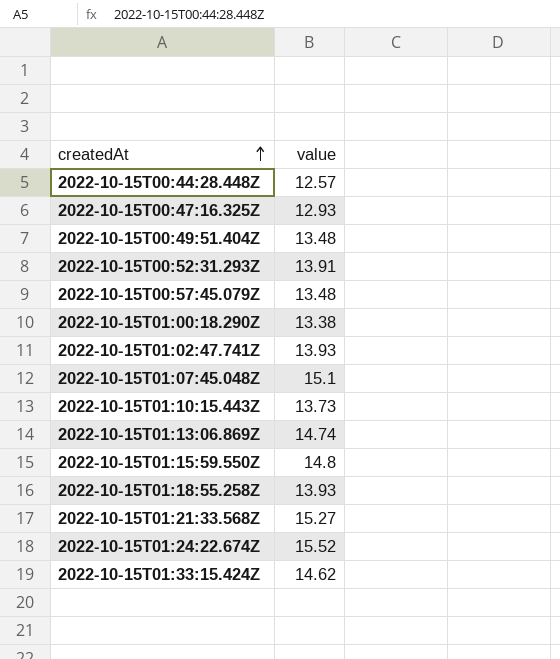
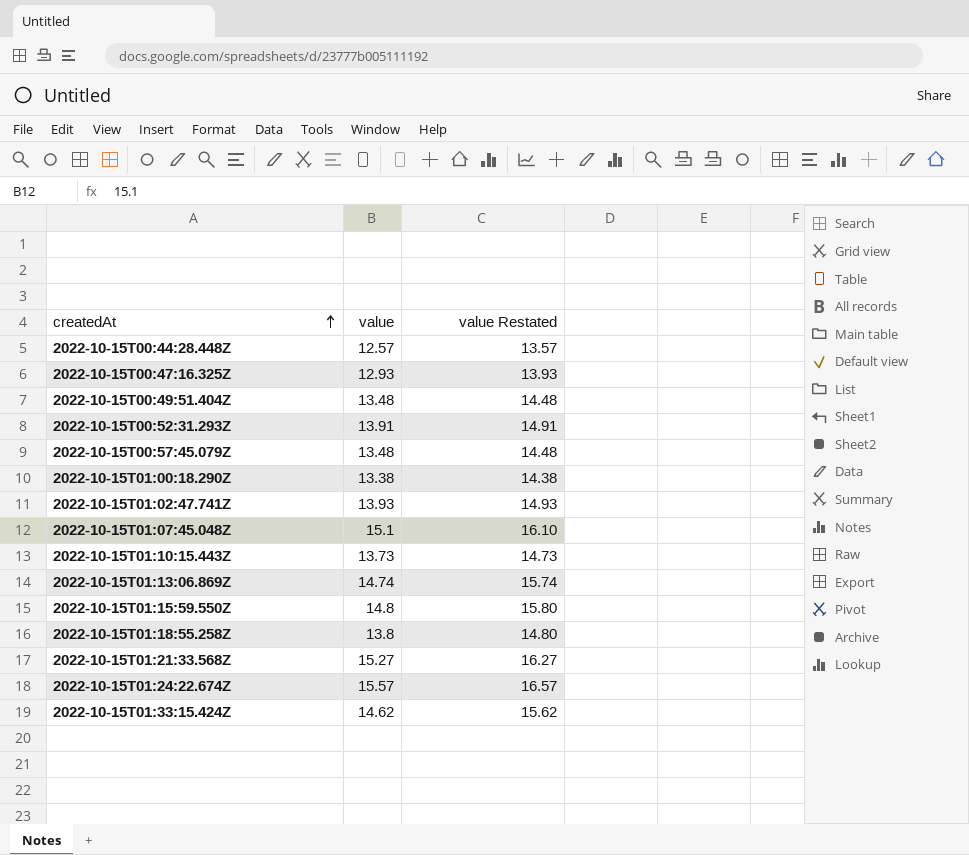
column value Restated | formula: none -> [value] + 1
2022-10-15T01:18:55.258Z | value: 13.93 -> 13.8
2022-10-15T01:24:22.674Z | value: 15.52 -> 15.57

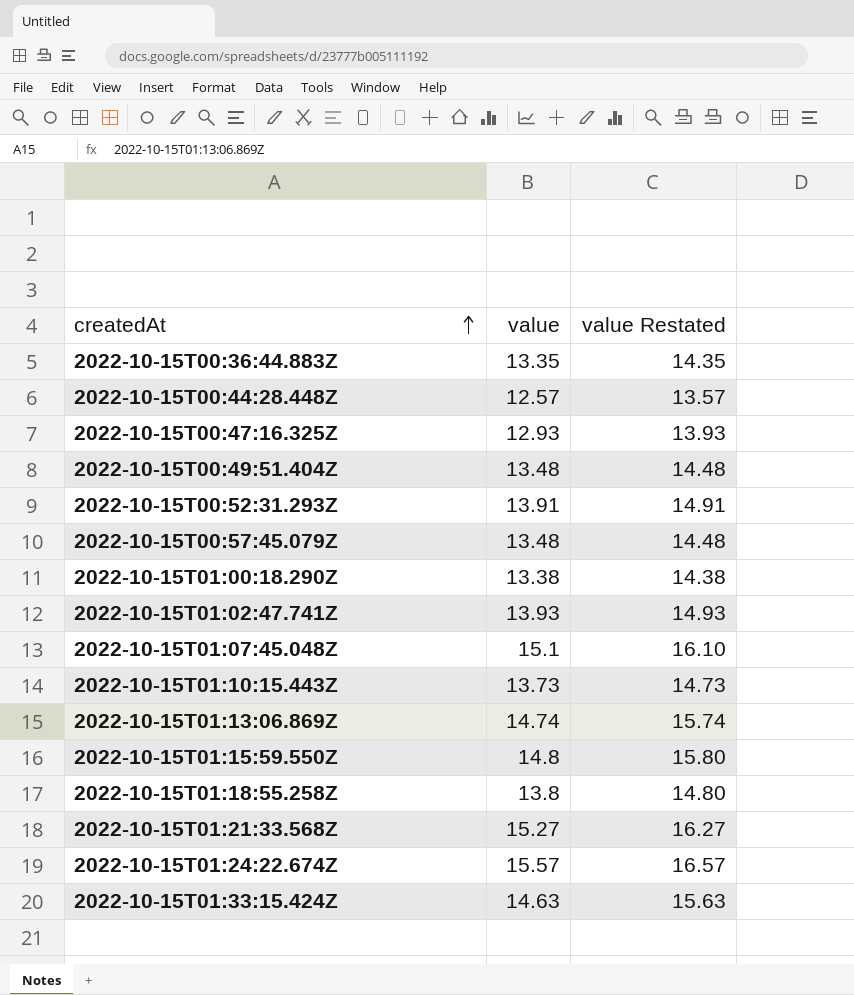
row 2022-10-15T00:36:44.883Z: none -> 13.35 | 14.35
2022-10-15T01:33:15.424Z | value: 14.62 -> 14.63
2022-10-15T01:33:15.424Z | value Restated: 15.62 -> 15.63

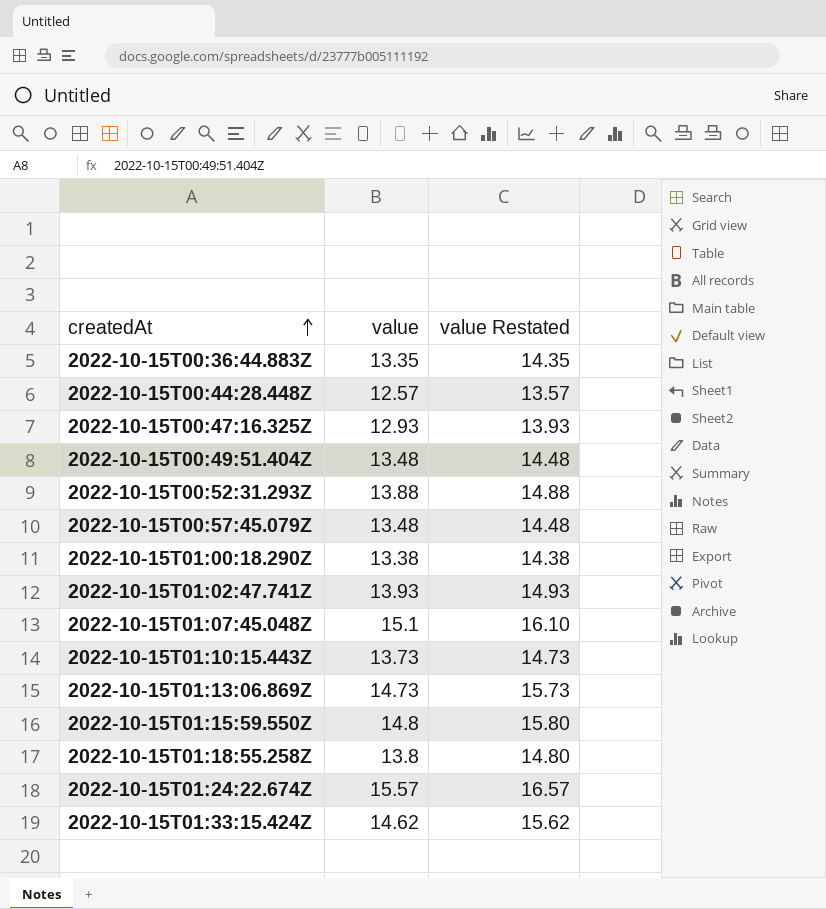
row 2022-10-15T01:21:33.568Z: 15.27 | 16.27 -> none
2022-10-15T00:52:31.293Z | value: 13.91 -> 13.88
2022-10-15T00:52:31.293Z | value Restated: 14.91 -> 14.88
2022-10-15T01:13:06.869Z | value: 14.74 -> 14.73
2022-10-15T01:13:06.869Z | value Restated: 15.74 -> 15.73
2022-10-15T01:33:15.424Z | value: 14.63 -> 14.62
2022-10-15T01:33:15.424Z | value Restated: 15.63 -> 15.62

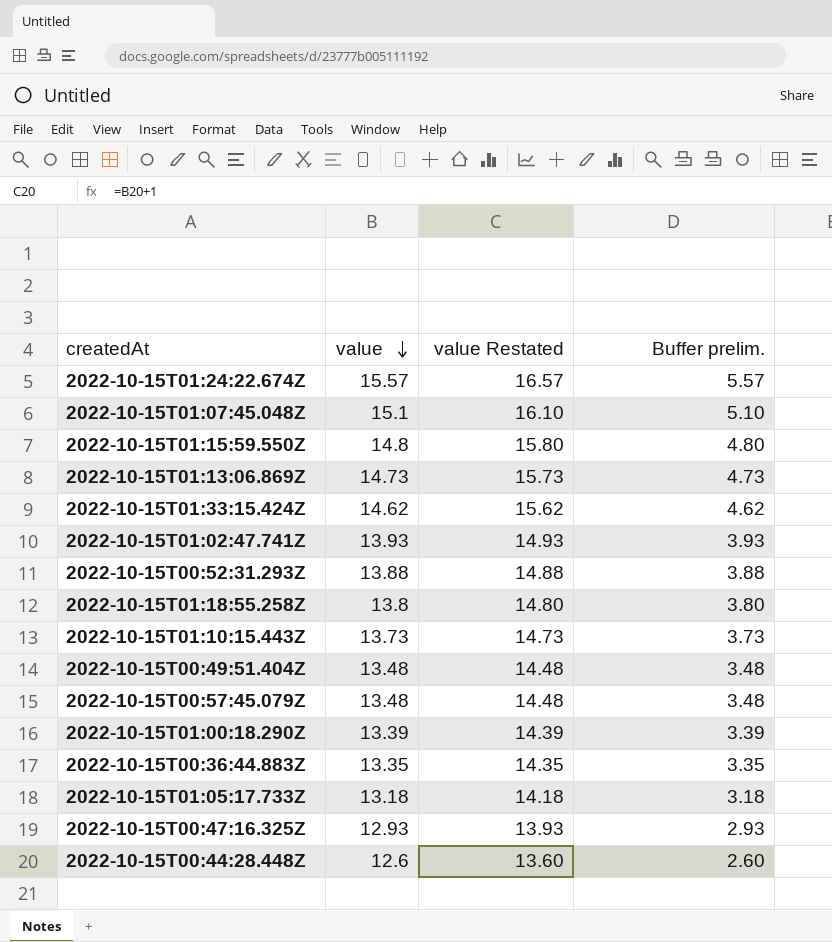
row order: createdAt ascending -> value descending
column Buffer prelim. | formula: none -> [value] - 10
2022-10-15T01:00:18.290Z | value: 13.38 -> 13.39
2022-10-15T01:00:18.290Z | value Restated: 14.38 -> 14.39
row 2022-10-15T01:05:17.733Z: none -> 13.18 | 14.18 | 3.18
2022-10-15T00:44:28.448Z | value: 12.57 -> 12.6
2022-10-15T00:44:28.448Z | value Restated: 13.57 -> 13.60

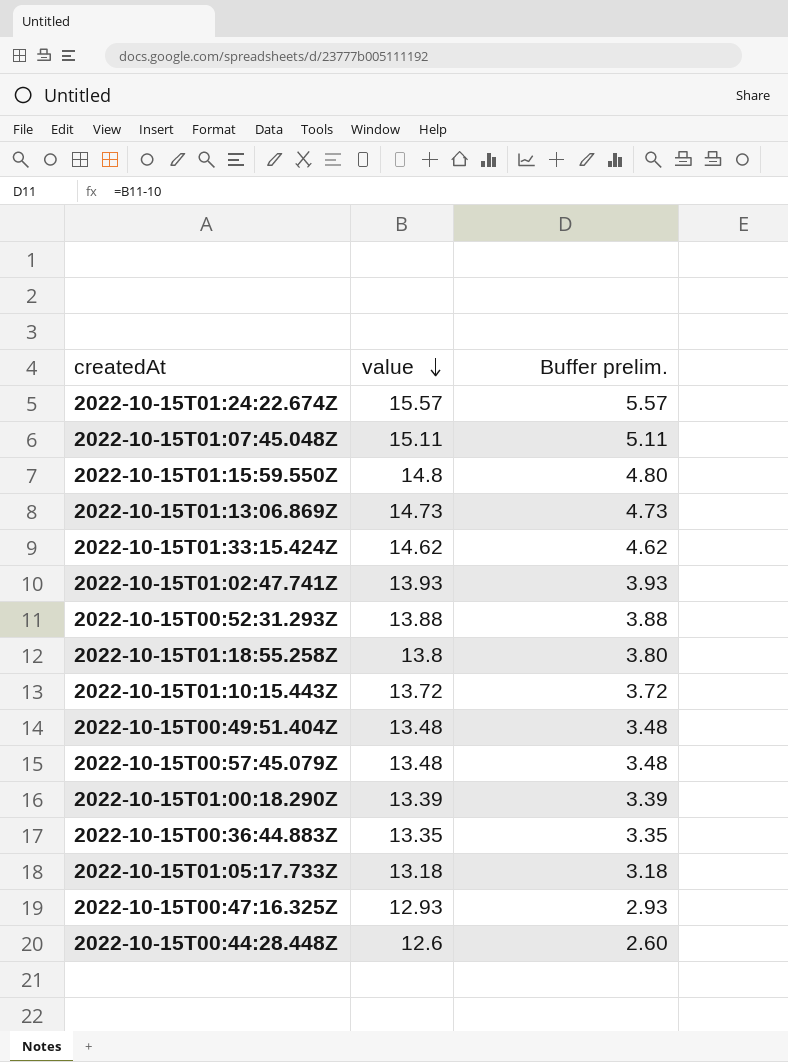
column value Restated | formula: [value] + 1 -> none
2022-10-15T01:07:45.048Z | value: 15.1 -> 15.11
2022-10-15T01:07:45.048Z | Buffer prelim.: 5.10 -> 5.11
2022-10-15T01:10:15.443Z | value: 13.73 -> 13.72
2022-10-15T01:10:15.443Z | Buffer prelim.: 3.73 -> 3.72

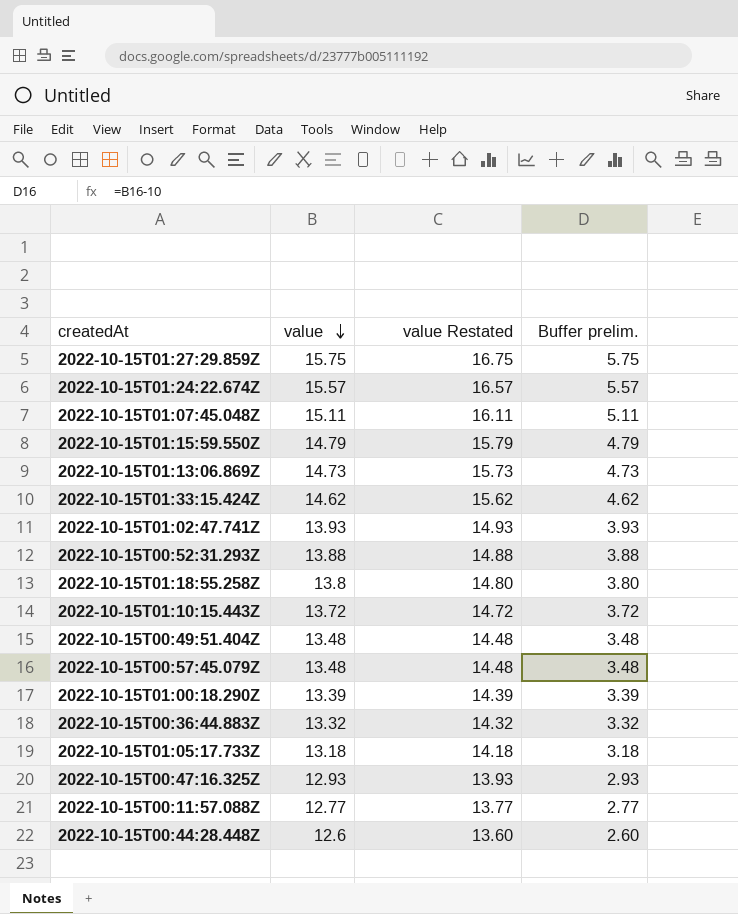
column value Restated | formula: none -> [value] + 1
row 2022-10-15T01:27:29.859Z: none -> 15.75 | 16.75 | 5.75
2022-10-15T01:15:59.550Z | value: 14.8 -> 14.79
2022-10-15T01:15:59.550Z | Buffer prelim.: 4.80 -> 4.79
2022-10-15T00:36:44.883Z | value: 13.35 -> 13.32
2022-10-15T00:36:44.883Z | Buffer prelim.: 3.35 -> 3.32
row 2022-10-15T00:11:57.088Z: none -> 12.77 | 13.77 | 2.77

